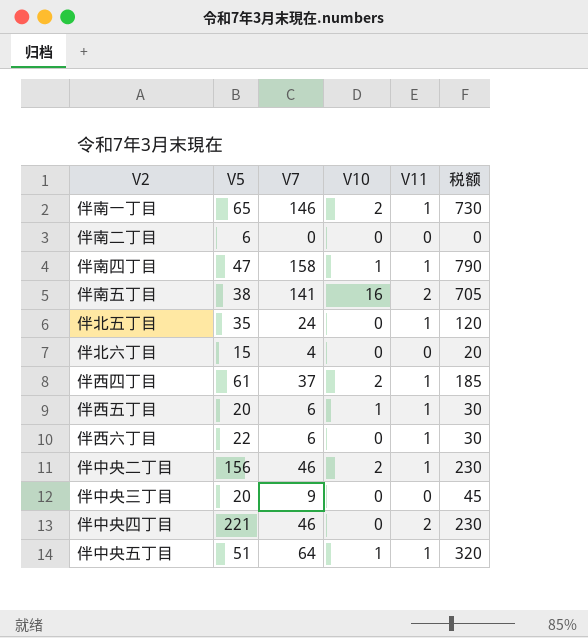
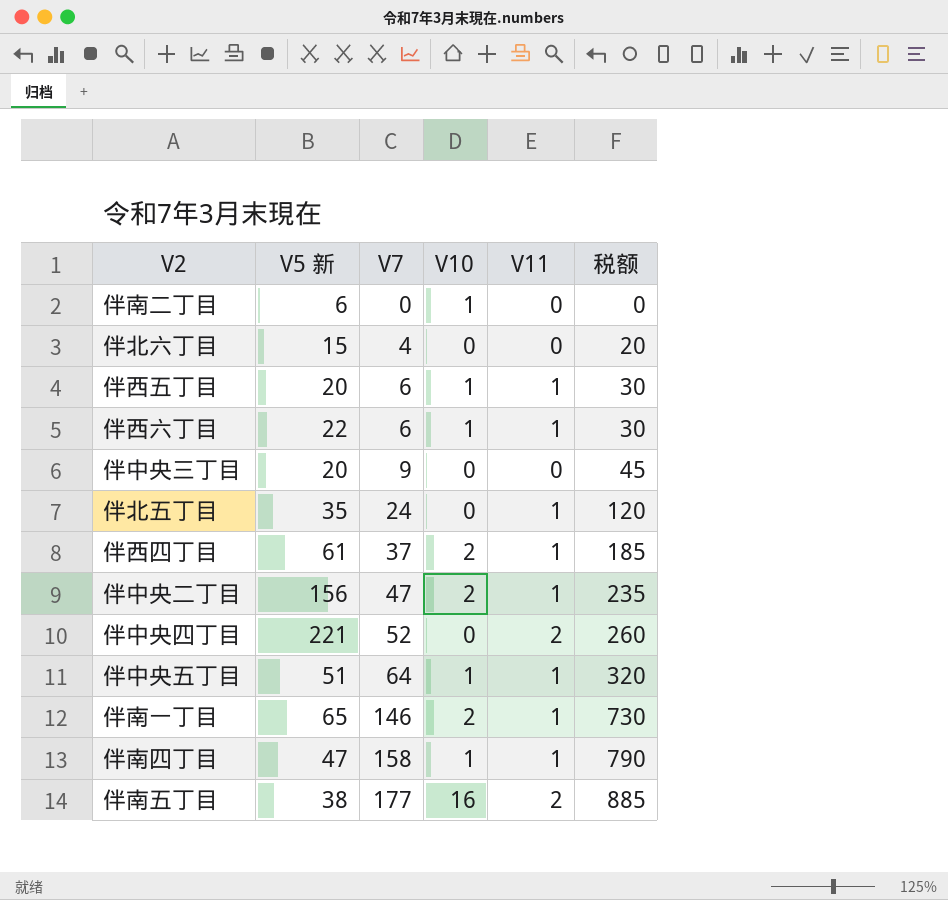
row order: none -> V7 ascending
column name: V5 -> V5 新
伴南二丁目 | V10: 0 -> 1
伴西六丁目 | V10: 0 -> 1
伴中央二丁目 | V7: 46 -> 47
伴中央二丁目 | 税额: 230 -> 235
伴中央四丁目 | V7: 46 -> 52
伴中央四丁目 | 税额: 230 -> 260
伴南五丁目 | V7: 141 -> 177
伴南五丁目 | 税额: 705 -> 885

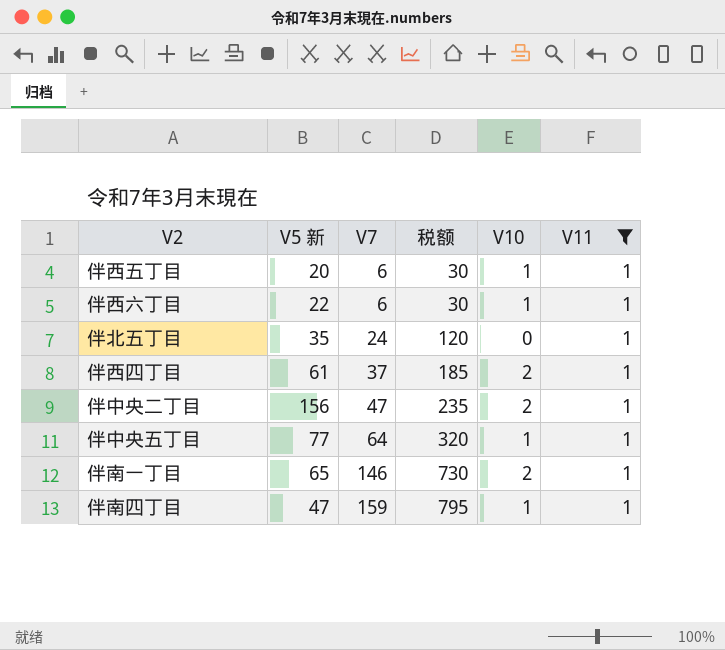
filter: none -> V11 = 1
column 税额 | position: 6 -> 4
伴中央五丁目 | V5 新: 51 -> 77
伴南四丁目 | V7: 158 -> 159
伴南四丁目 | 税额: 790 -> 795

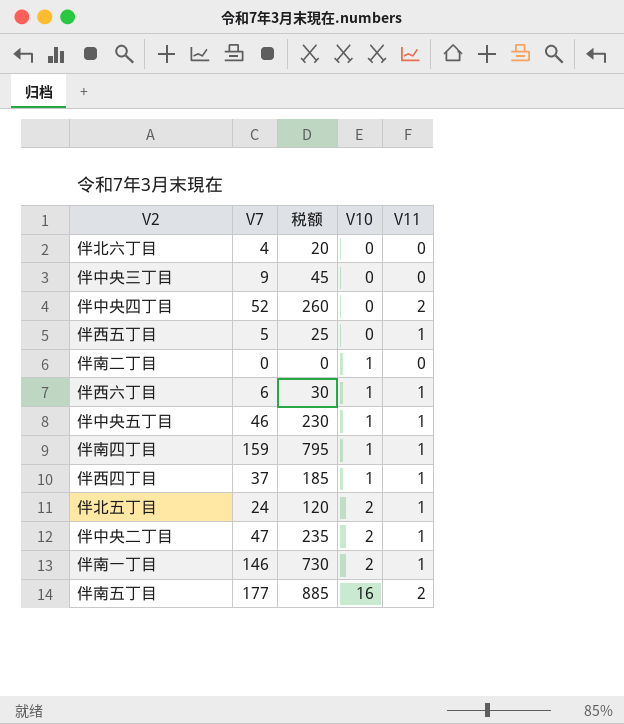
filter: V11 = 1 -> none
row order: V7 ascending -> V10 ascending
column V5 新 | position: 2 -> none
伴西五丁目 | V7: 6 -> 5
伴西五丁目 | 税额: 30 -> 25
伴西五丁目 | V10: 1 -> 0
伴中央五丁目 | V7: 64 -> 46
伴中央五丁目 | 税额: 320 -> 230
伴西四丁目 | V10: 2 -> 1
伴北五丁目 | V10: 0 -> 2

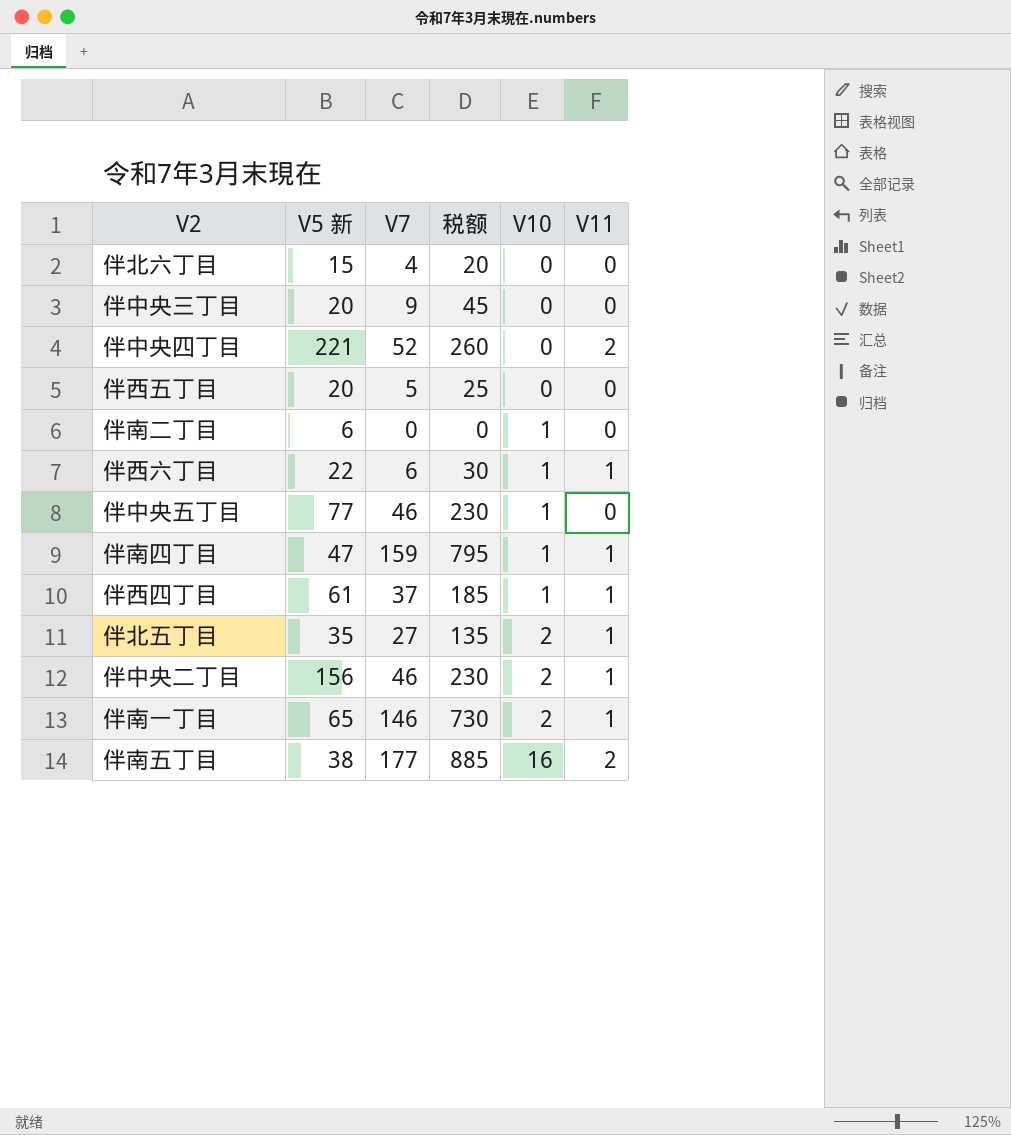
column V5 新 | position: none -> 2
伴西五丁目 | V11: 1 -> 0
伴中央五丁目 | V11: 1 -> 0
伴北五丁目 | V7: 24 -> 27
伴北五丁目 | 税额: 120 -> 135
伴中央二丁目 | V7: 47 -> 46
伴中央二丁目 | 税额: 235 -> 230

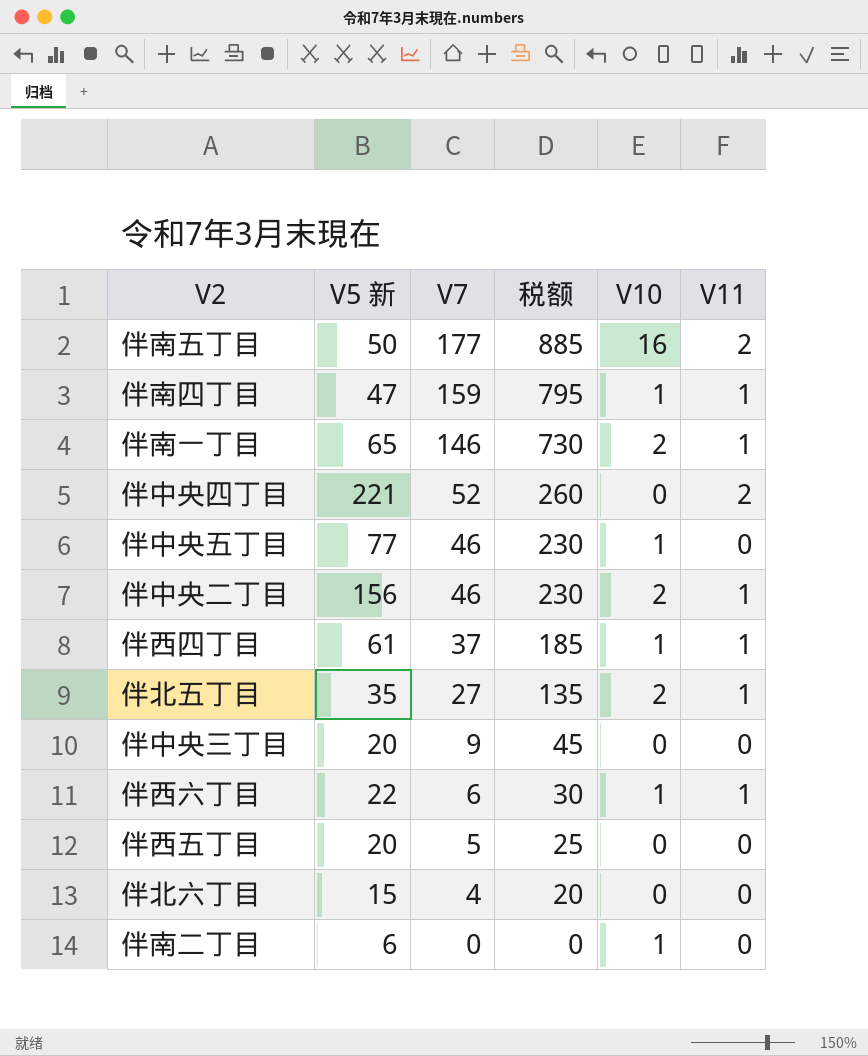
row order: V10 ascending -> V7 descending
伴南五丁目 | V5 新: 38 -> 50

